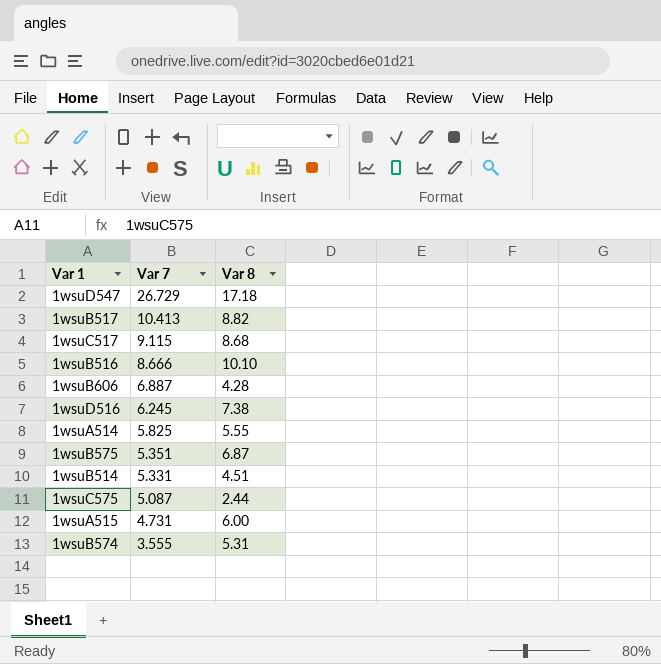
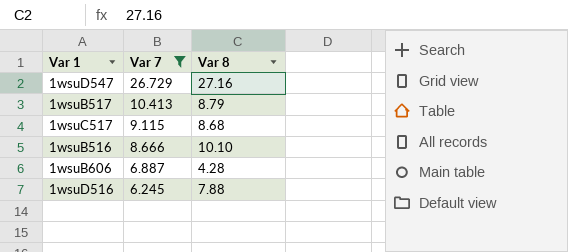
filter: none -> Var 7 >= 6.245
1wsuD547 | Var 8: 17.18 -> 27.16
1wsuB517 | Var 8: 8.82 -> 8.79
1wsuD516 | Var 8: 7.38 -> 7.88

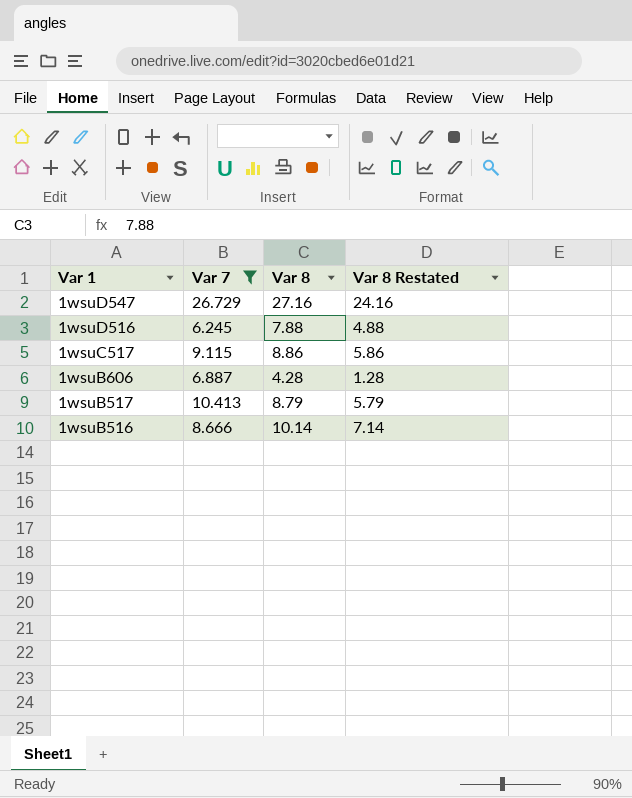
row order: Var 7 descending -> Var 1 descending
column Var 8 Restated | formula: none -> [Var 8] - 3
1wsuC517 | Var 8: 8.68 -> 8.86
1wsuB516 | Var 8: 10.10 -> 10.14

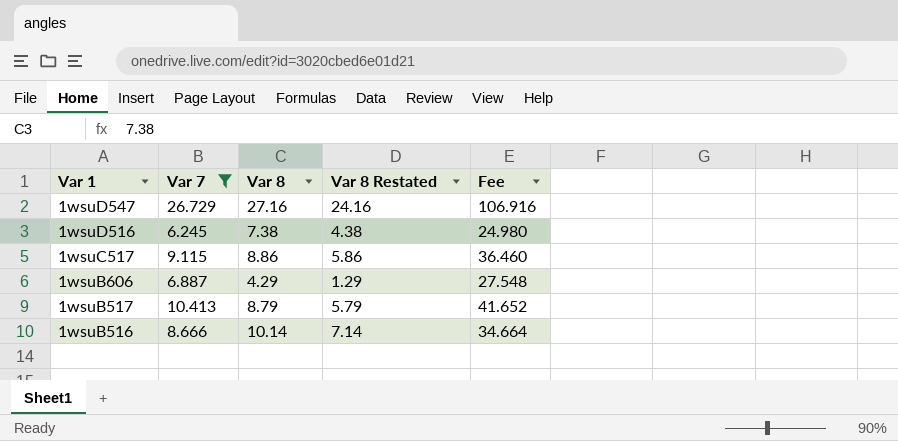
column Fee | formula: none -> [Var 7] * 4
1wsuD516 | Var 8: 7.88 -> 7.38
1wsuD516 | Var 8 Restated: 4.88 -> 4.38
1wsuB606 | Var 8: 4.28 -> 4.29
1wsuB606 | Var 8 Restated: 1.28 -> 1.29

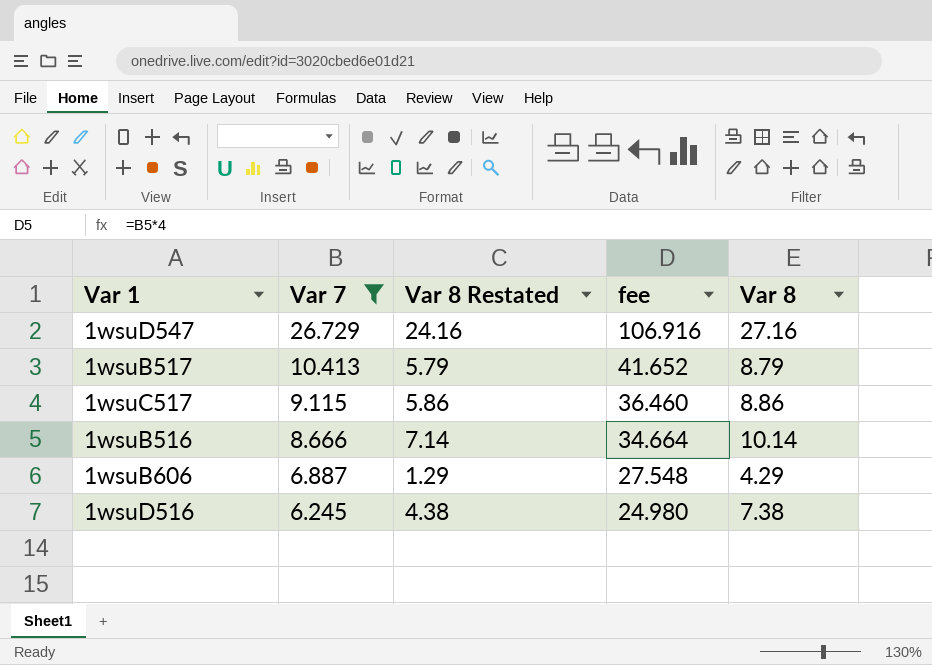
row order: Var 1 descending -> Var 7 descending
column name: Fee -> fee
column Var 8 | position: 3 -> 5

